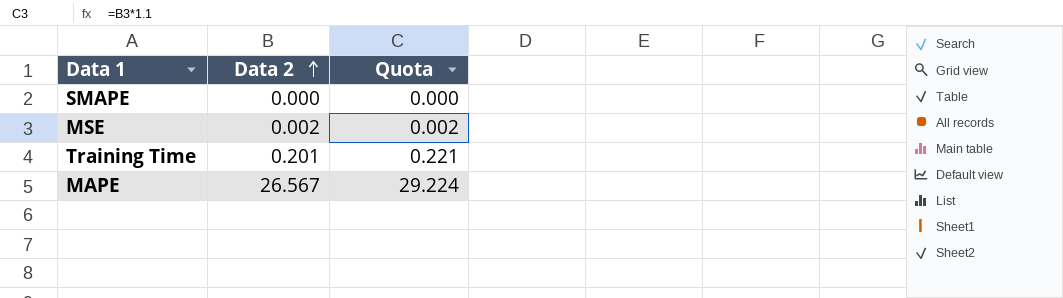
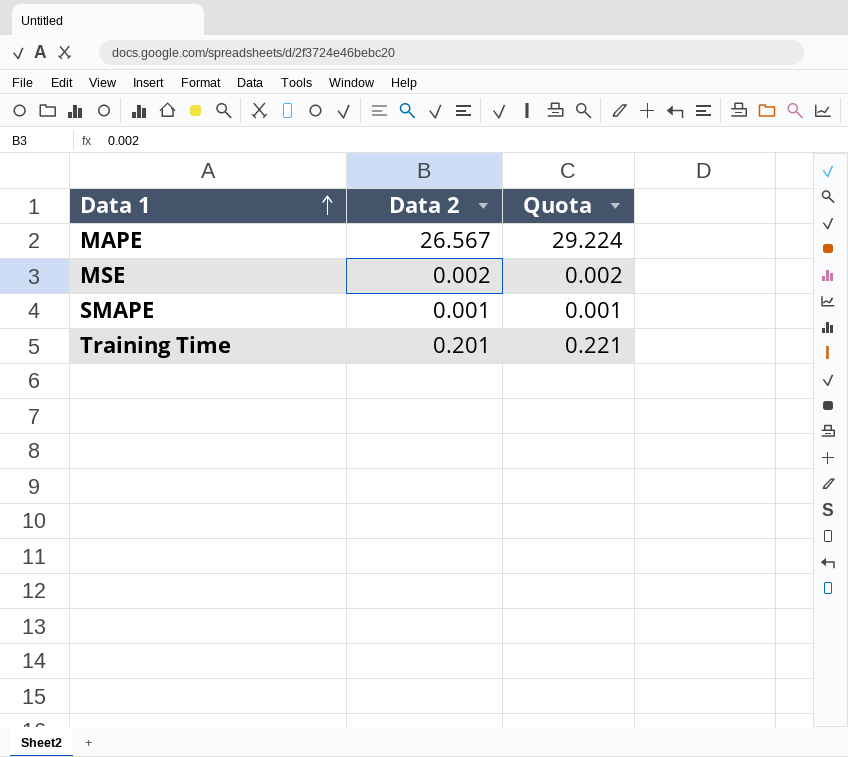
row order: Data 2 ascending -> Data 1 ascending
SMAPE | Data 2: 0.000 -> 0.001
SMAPE | Quota: 0.000 -> 0.001

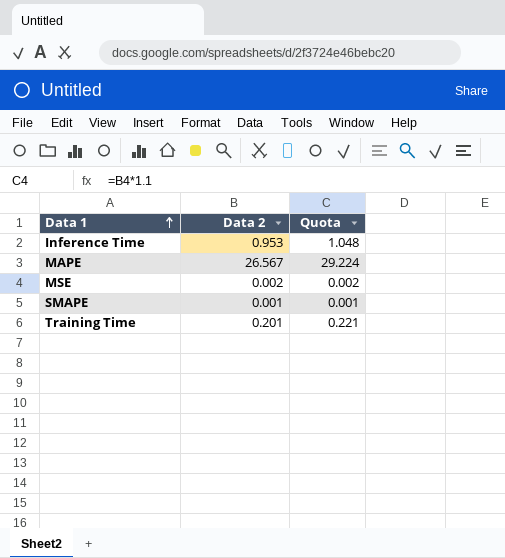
row Inference Time: none -> 0.953 | 1.048

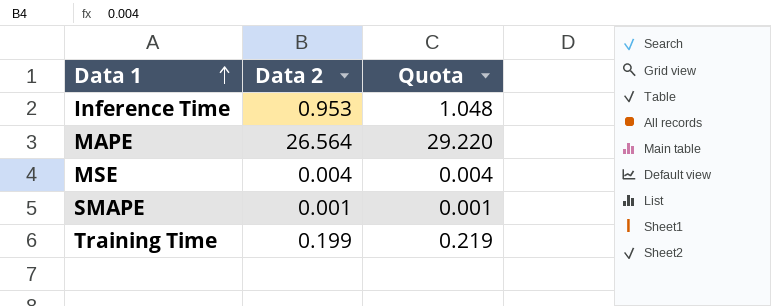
MAPE | Data 2: 26.567 -> 26.564
MAPE | Quota: 29.224 -> 29.220
MSE | Data 2: 0.002 -> 0.004
MSE | Quota: 0.002 -> 0.004
Training Time | Data 2: 0.201 -> 0.199
Training Time | Quota: 0.221 -> 0.219

